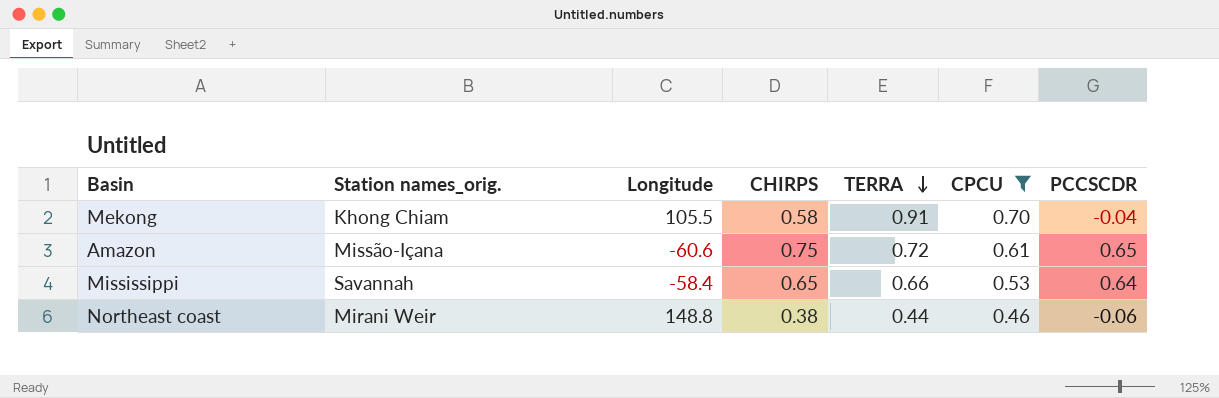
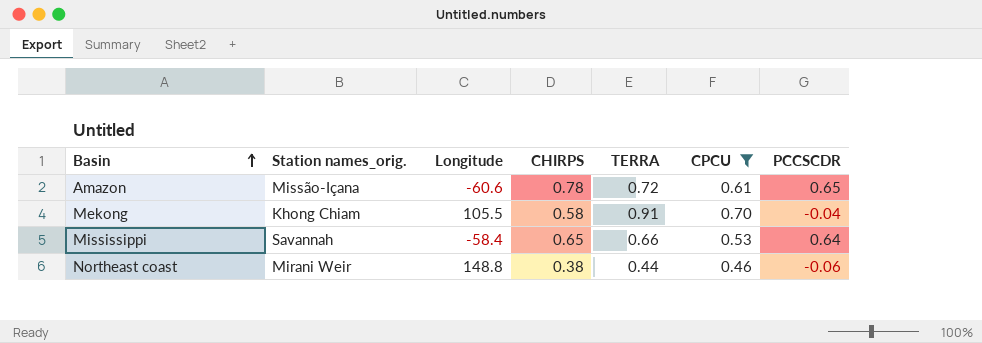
row order: TERRA descending -> Basin ascending
Amazon | CHIRPS: 0.75 -> 0.78

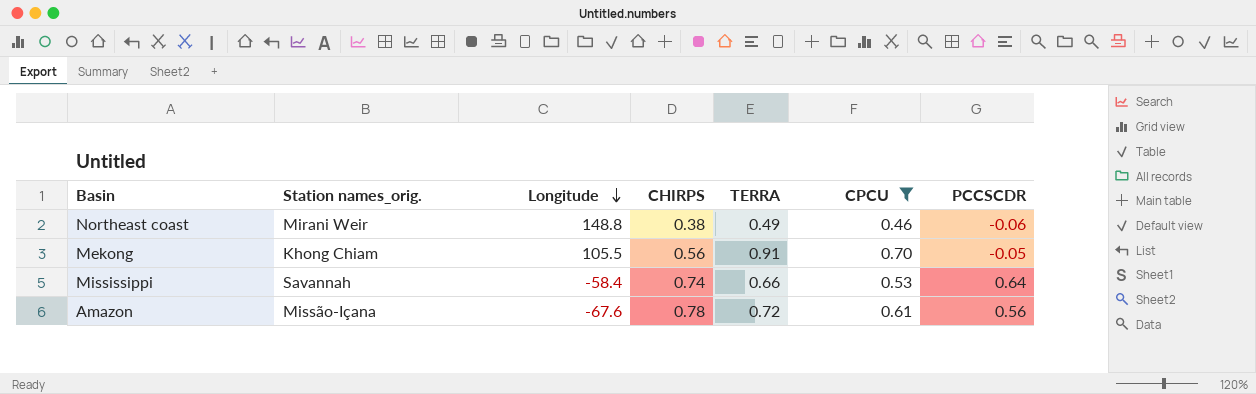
row order: Basin ascending -> Longitude descending
Northeast coast | TERRA: 0.44 -> 0.49
Mekong | CHIRPS: 0.58 -> 0.56
Mekong | PCCSCDR: -0.04 -> -0.05
Mississippi | CHIRPS: 0.65 -> 0.74
Amazon | Longitude: -60.6 -> -67.6
Amazon | PCCSCDR: 0.65 -> 0.56

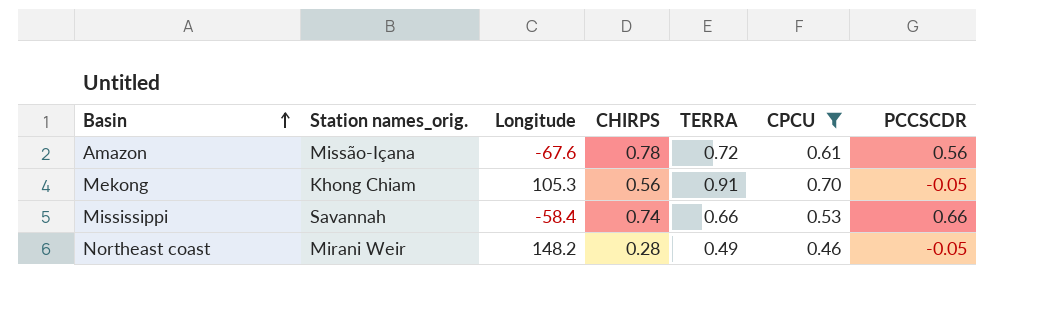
row order: Longitude descending -> Basin ascending
Mekong | Longitude: 105.5 -> 105.3
Mississippi | PCCSCDR: 0.64 -> 0.66
Northeast coast | Longitude: 148.8 -> 148.2
Northeast coast | CHIRPS: 0.38 -> 0.28
Northeast coast | PCCSCDR: -0.06 -> -0.05

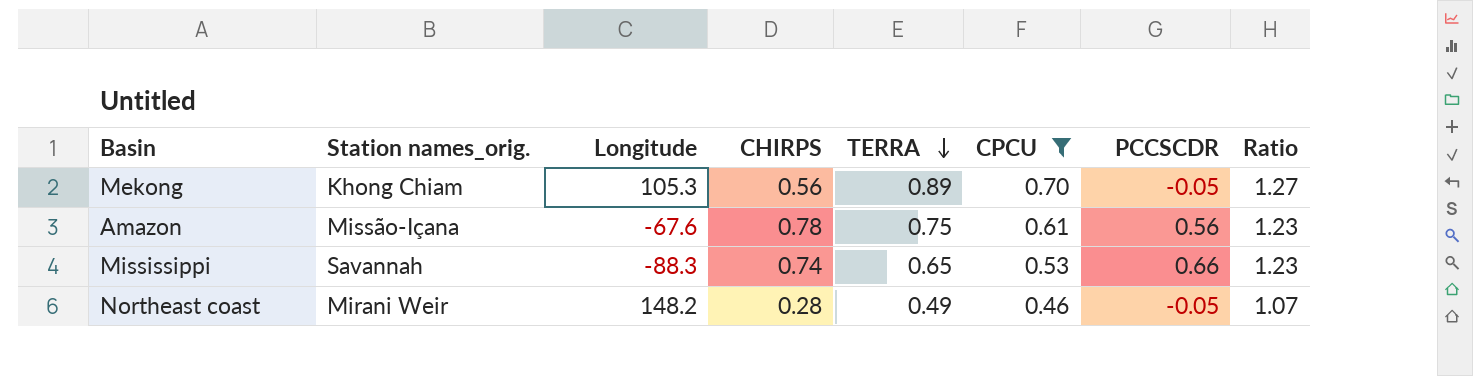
row order: Basin ascending -> TERRA descending
column Ratio | formula: none -> [TERRA] / [CPCU]
Mekong | TERRA: 0.91 -> 0.89
Amazon | TERRA: 0.72 -> 0.75
Mississippi | Longitude: -58.4 -> -88.3
Mississippi | TERRA: 0.66 -> 0.65

